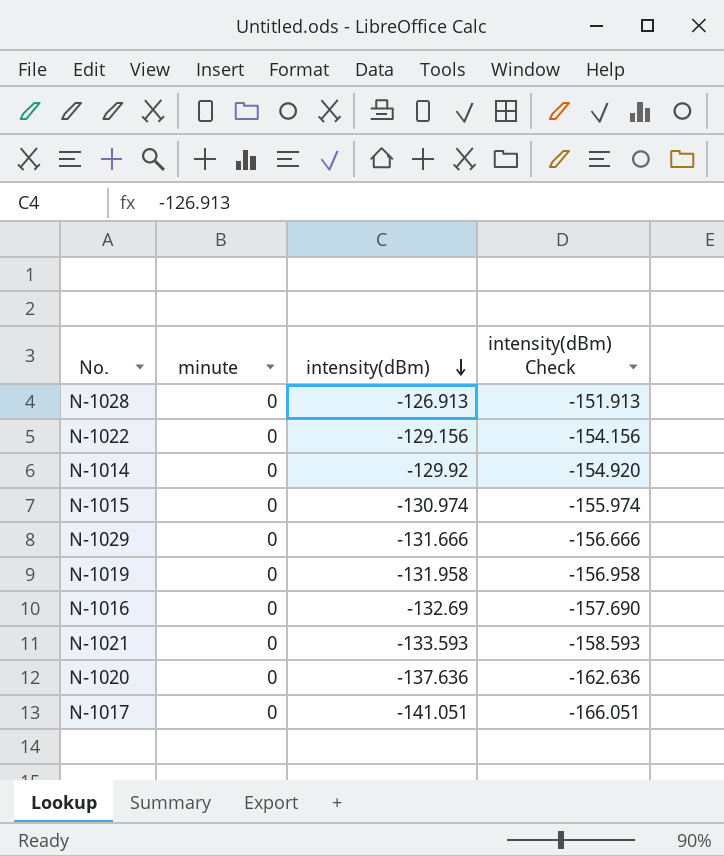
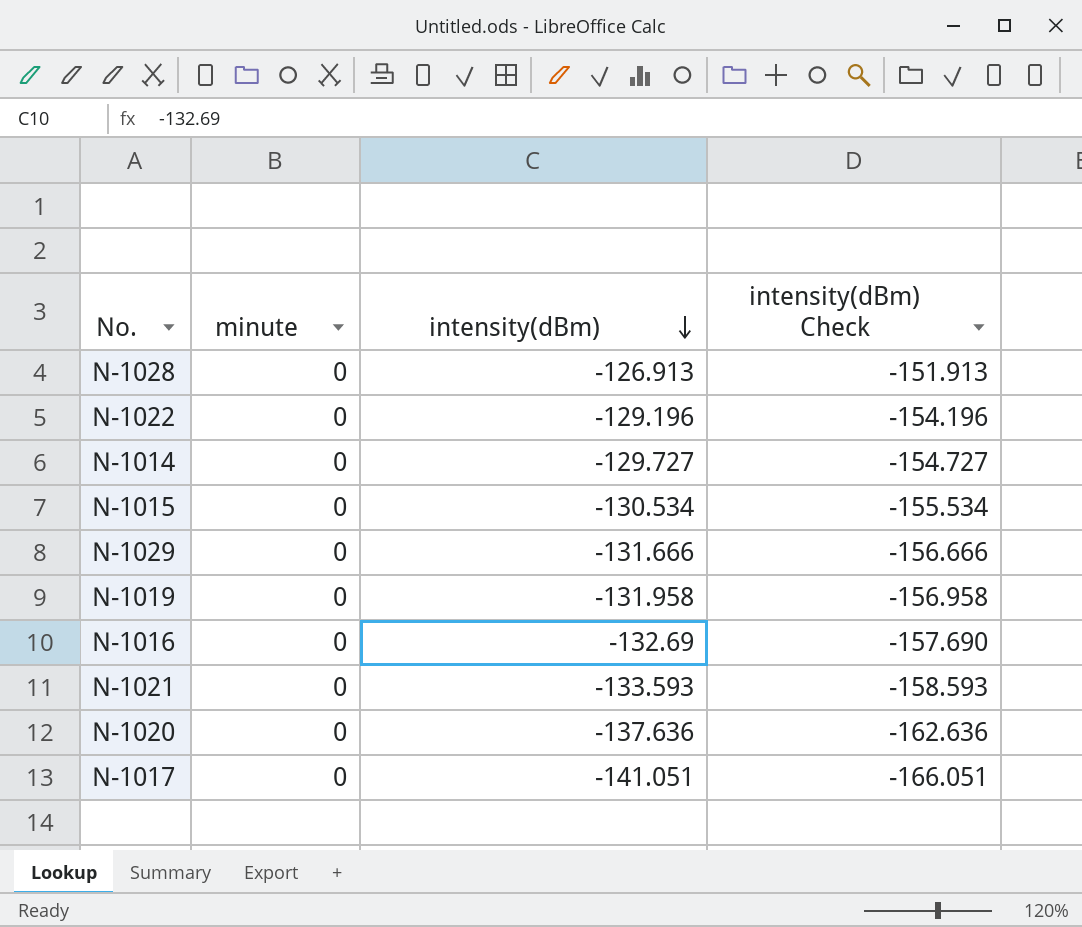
N-1022 | intensity(dBm): -129.156 -> -129.196
N-1022 | intensity(dBm) Check: -154.156 -> -154.196
N-1014 | intensity(dBm): -129.92 -> -129.727
N-1014 | intensity(dBm) Check: -154.920 -> -154.727
N-1015 | intensity(dBm): -130.974 -> -130.534
N-1015 | intensity(dBm) Check: -155.974 -> -155.534

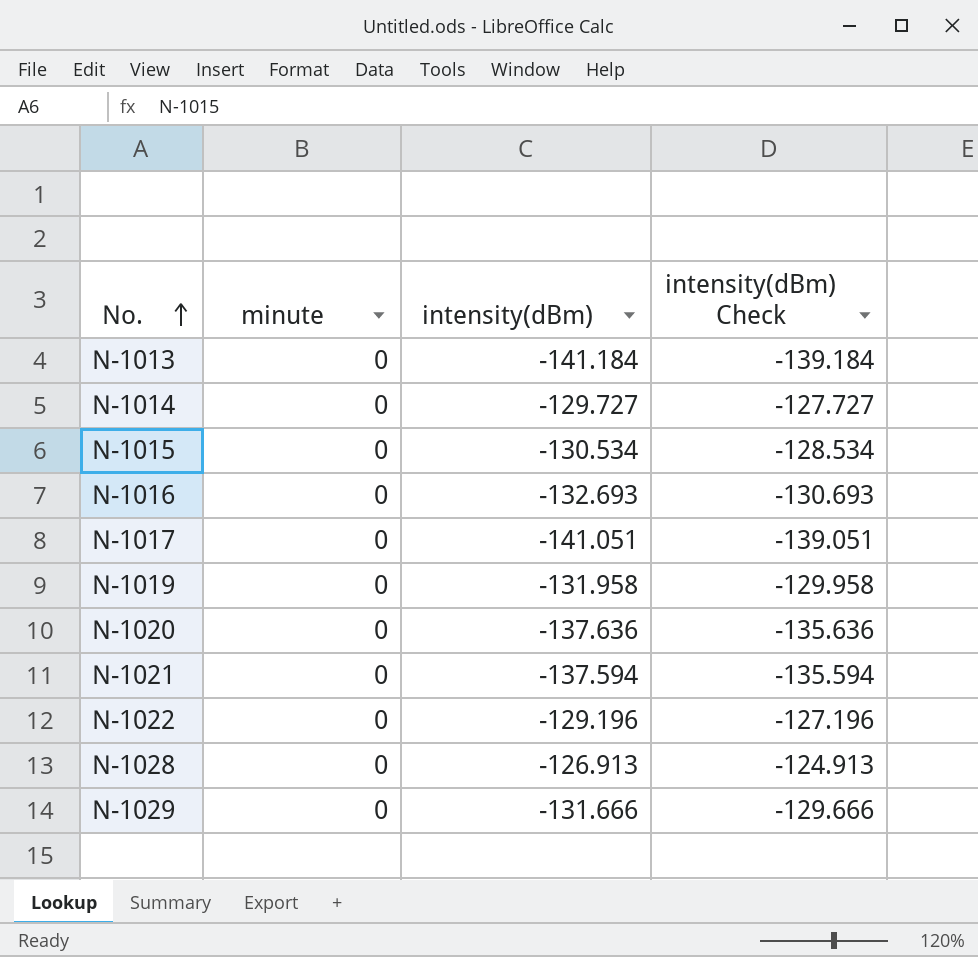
row order: intensity(dBm) descending -> No. ascending
column intensity(dBm) Check | formula: [intensity(dBm)] - 25 -> [intensity(dBm)] + 2
row N-1013: none -> 0 | -141.184 | -139.184
N-1016 | intensity(dBm): -132.69 -> -132.693
N-1021 | intensity(dBm): -133.593 -> -137.594

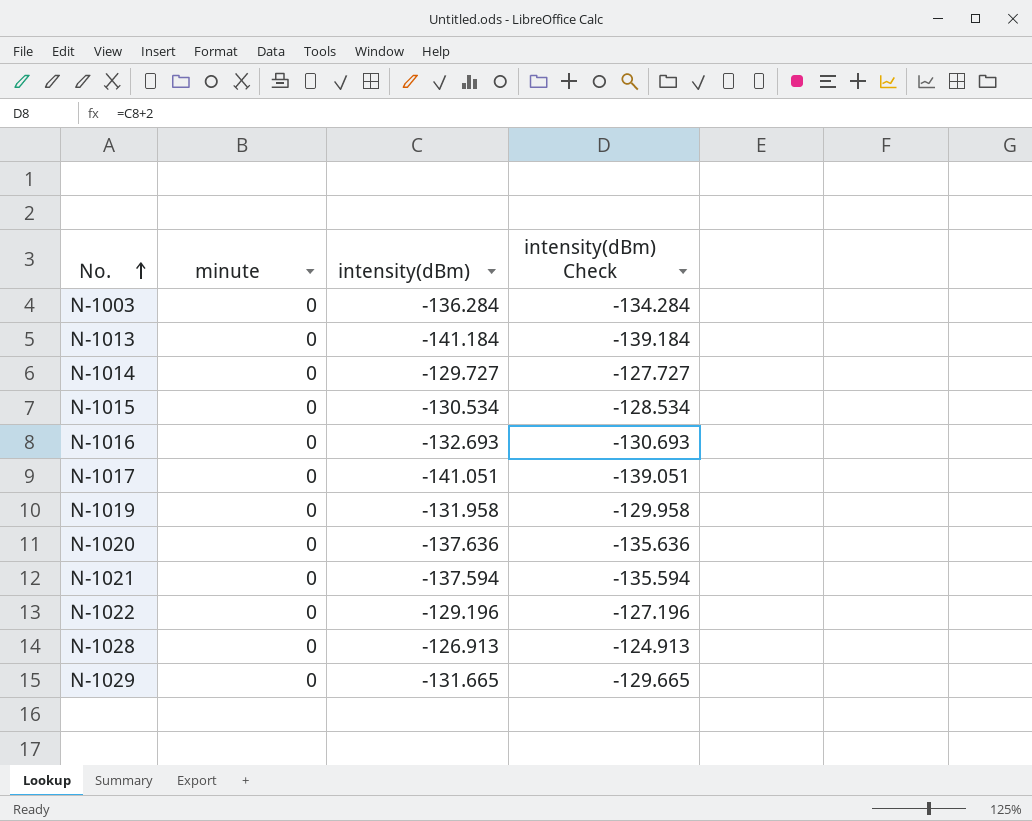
row N-1003: none -> 0 | -136.284 | -134.284
N-1029 | intensity(dBm): -131.666 -> -131.665
N-1029 | intensity(dBm) Check: -129.666 -> -129.665

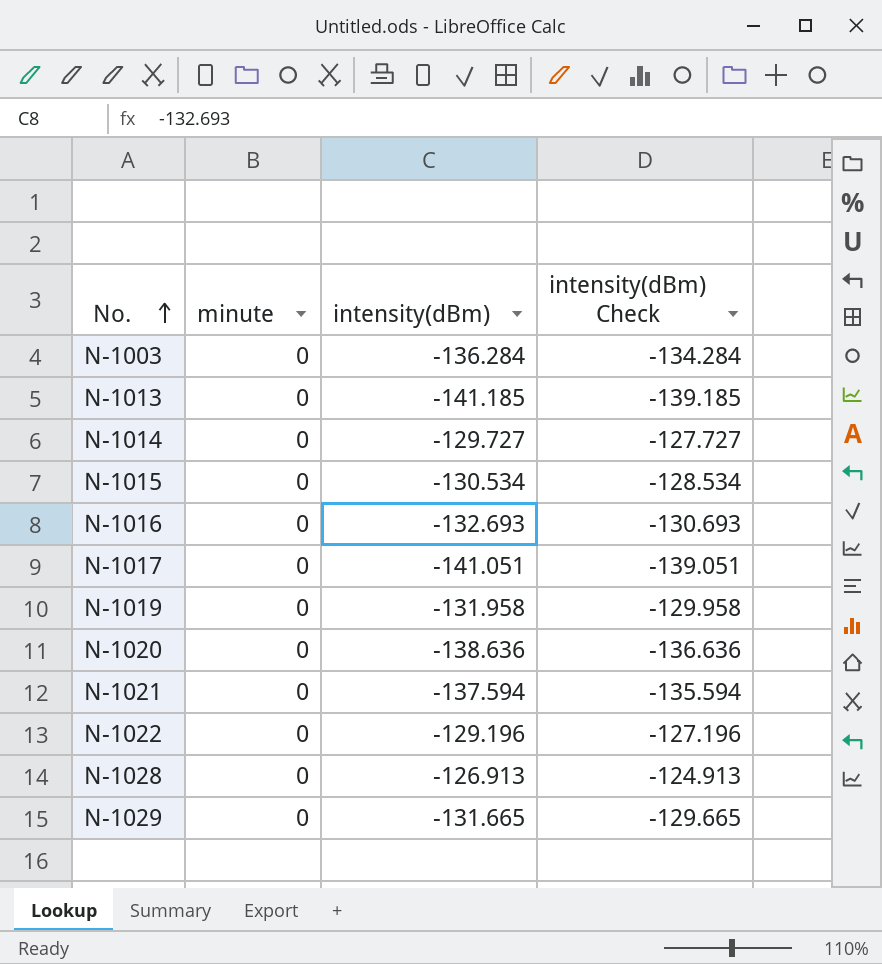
N-1013 | intensity(dBm): -141.184 -> -141.185
N-1013 | intensity(dBm) Check: -139.184 -> -139.185
N-1020 | intensity(dBm): -137.636 -> -138.636
N-1020 | intensity(dBm) Check: -135.636 -> -136.636

